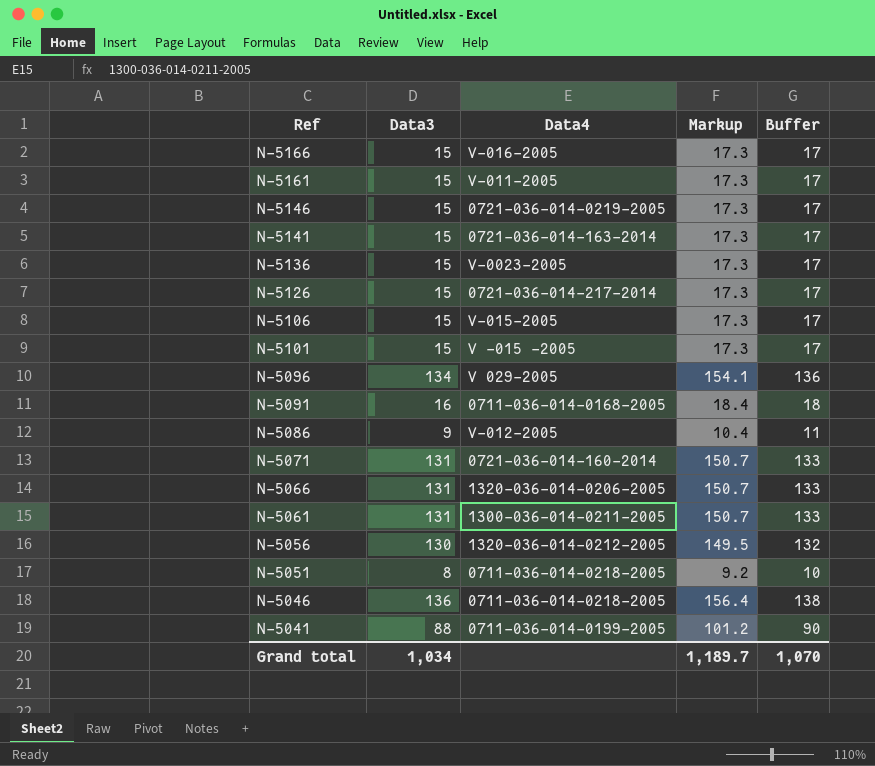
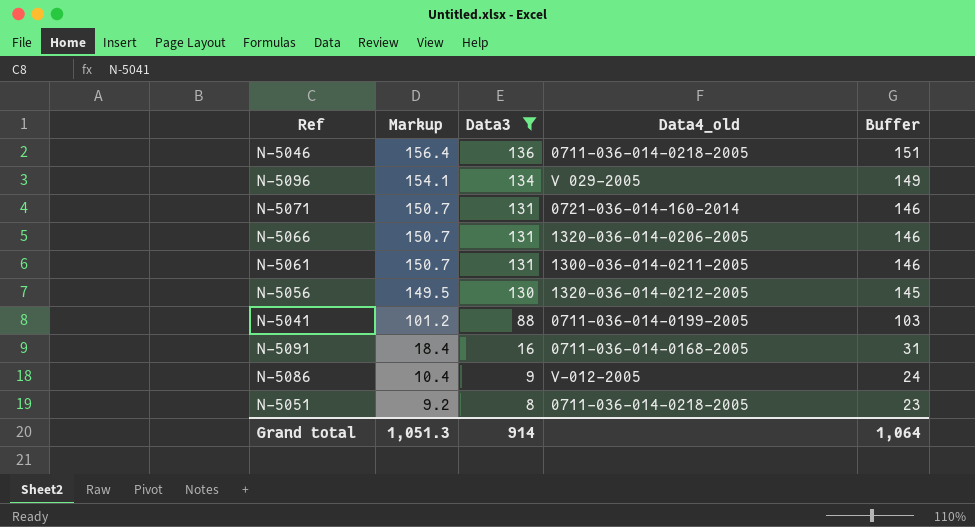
filter: none -> Data3 != 15
row order: Ref descending -> Markup descending
column Markup | position: 4 -> 2
column name: Data4 -> Data4_old
column Buffer | formula: [Data3] + 2 -> [Data3] + 15
Grand total | Markup: 1,189.7 -> 1,051.3
Grand total | Data3: 1,034 -> 914
Grand total | Buffer: 1,070 -> 1,064

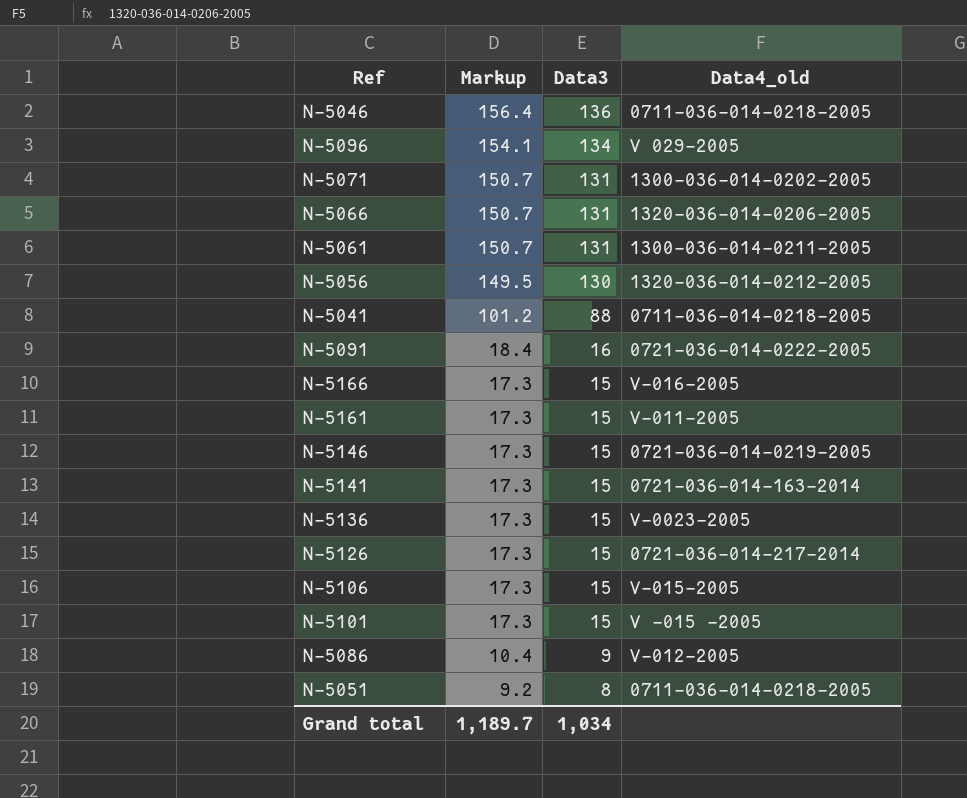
filter: Data3 != 15 -> none
column Buffer | formula: [Data3] + 15 -> none
N-5071 | Data4_old: 0721-036-014-160-2014 -> 1300-036-014-0202-2005
N-5041 | Data4_old: 0711-036-014-0199-2005 -> 0711-036-014-0218-2005
N-5091 | Data4_old: 0711-036-014-0168-2005 -> 0721-036-014-0222-2005
Grand total | Markup: 1,051.3 -> 1,189.7
Grand total | Data3: 914 -> 1,034

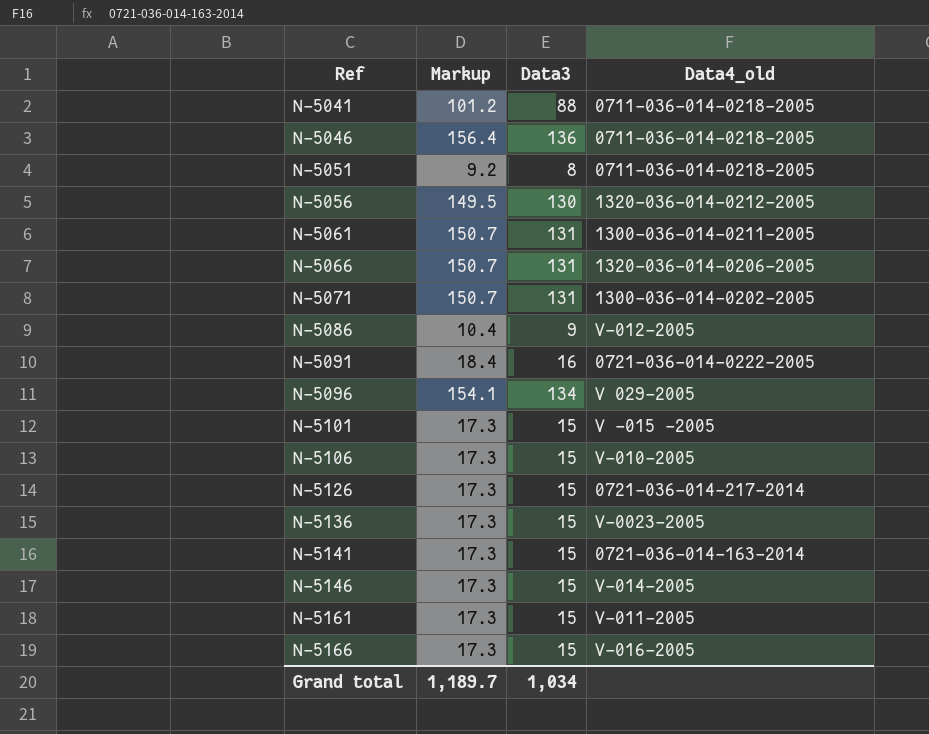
row order: Markup descending -> Ref ascending
N-5106 | Data4_old: V-015-2005 -> V-010-2005
N-5146 | Data4_old: 0721-036-014-0219-2005 -> V-014-2005

